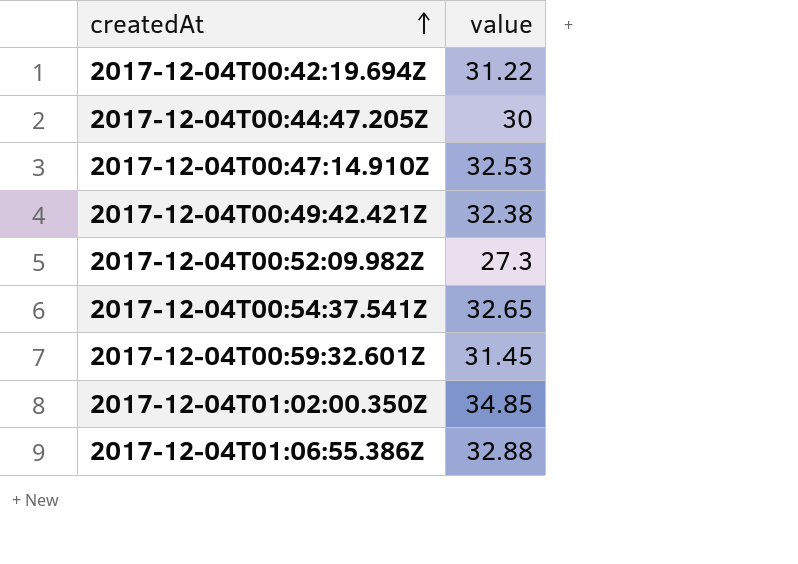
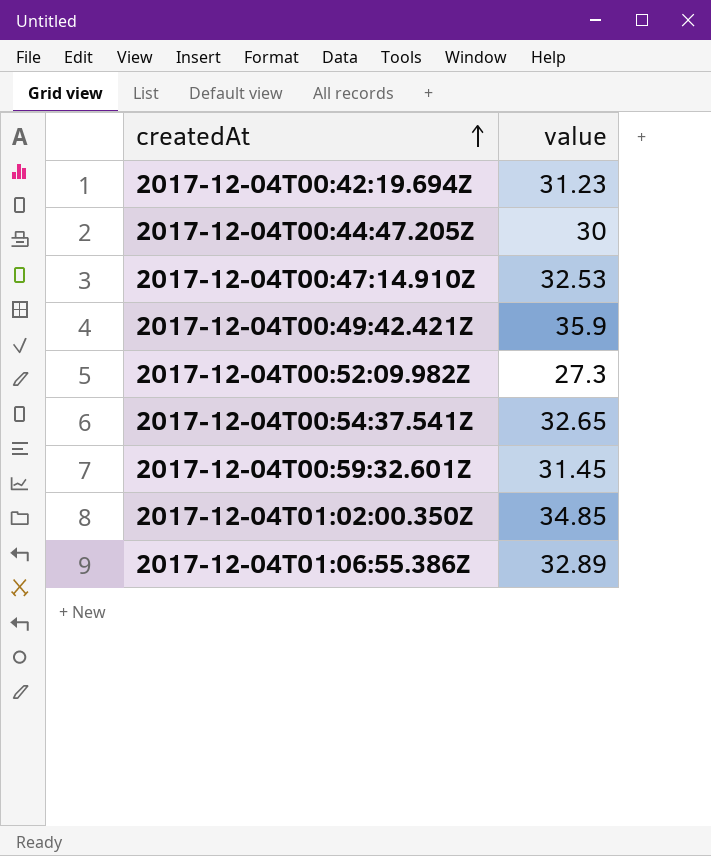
2017-12-04T00:42:19.694Z | value: 31.22 -> 31.23
2017-12-04T00:49:42.421Z | value: 32.38 -> 35.9
2017-12-04T01:06:55.386Z | value: 32.88 -> 32.89

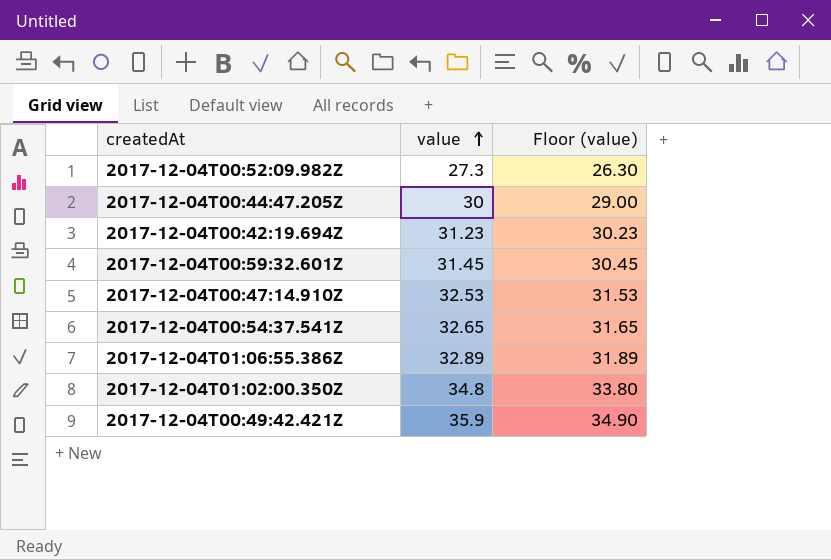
row order: createdAt ascending -> value ascending
column Floor (value) | formula: none -> [value] - 1
2017-12-04T01:02:00.350Z | value: 34.85 -> 34.8

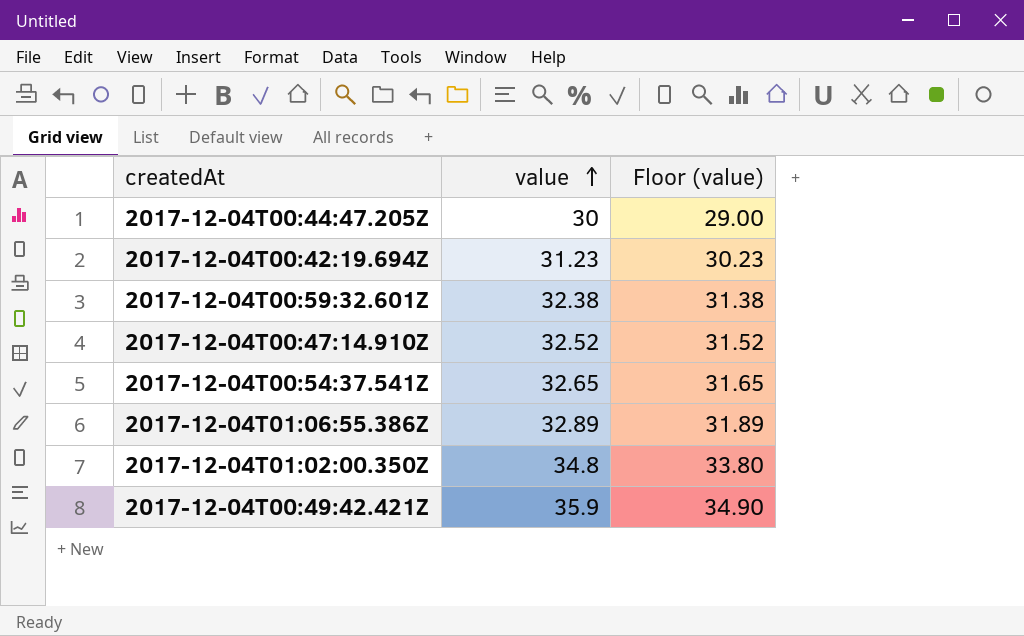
row 2017-12-04T00:52:09.982Z: 27.3 | 26.30 -> none
2017-12-04T00:59:32.601Z | value: 31.45 -> 32.38
2017-12-04T00:59:32.601Z | Floor (value): 30.45 -> 31.38
2017-12-04T00:47:14.910Z | value: 32.53 -> 32.52
2017-12-04T00:47:14.910Z | Floor (value): 31.53 -> 31.52

